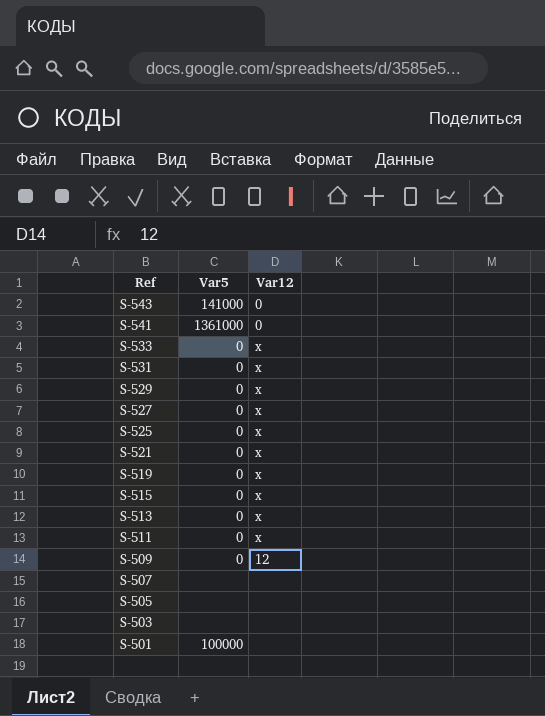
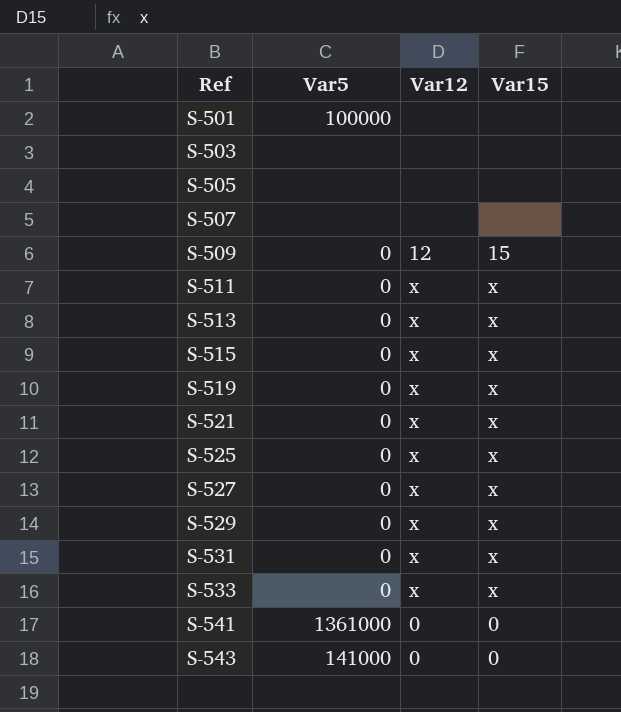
row order: Ref descending -> Ref ascending
column Var15 | position: none -> 4

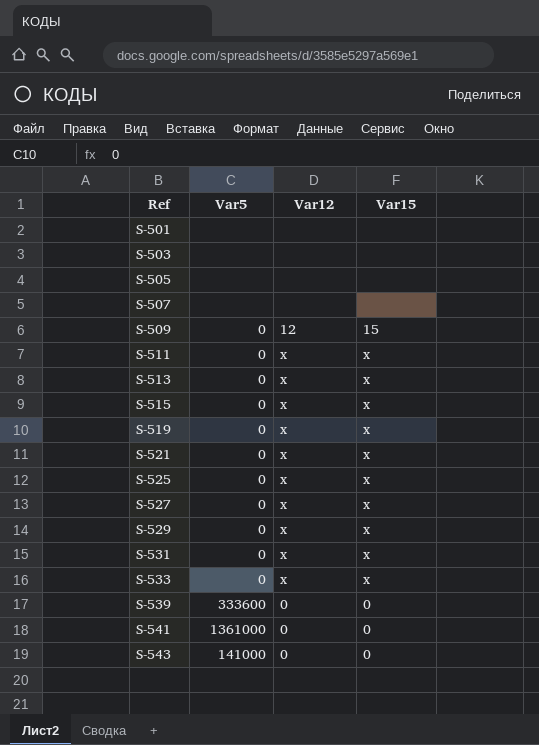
S-501 | Var5: 100000 -> none
row S-539: none -> 333600 | 0 | 0

